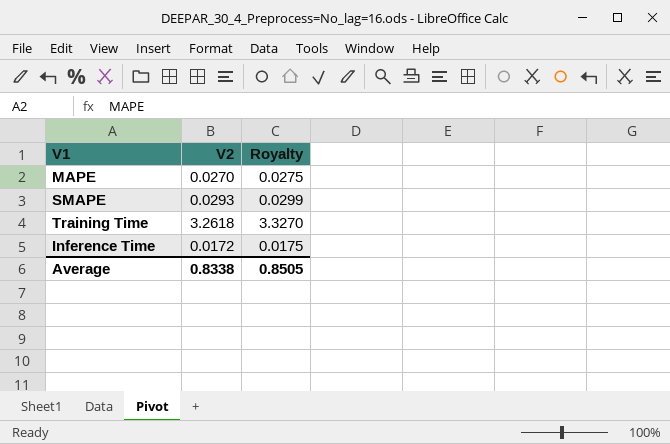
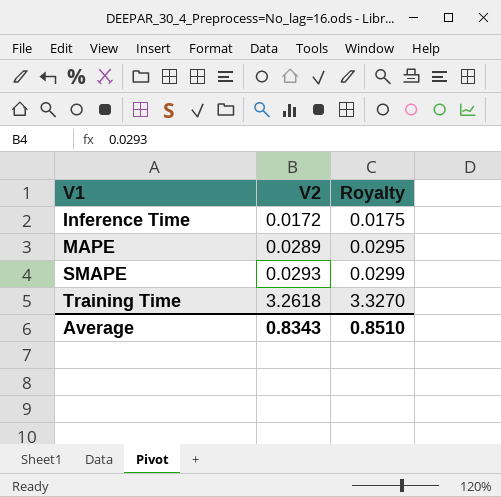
row order: none -> V1 ascending
MAPE | V2: 0.0270 -> 0.0289
MAPE | Royalty: 0.0275 -> 0.0295
Average | V2: 0.8338 -> 0.8343
Average | Royalty: 0.8505 -> 0.8510

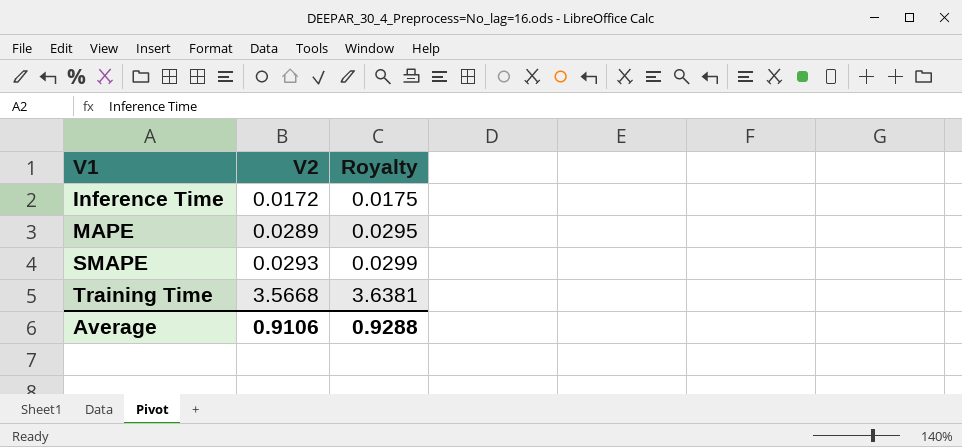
Training Time | V2: 3.2618 -> 3.5668
Training Time | Royalty: 3.3270 -> 3.6381
Average | V2: 0.8343 -> 0.9106
Average | Royalty: 0.8510 -> 0.9288

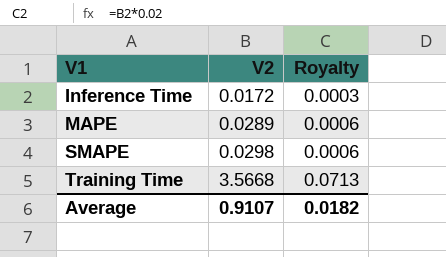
column Royalty | formula: [V2] * 1.02 -> [V2] * 0.02
SMAPE | V2: 0.0293 -> 0.0298
Average | V2: 0.9106 -> 0.9107
Average | Royalty: 0.9288 -> 0.0182

